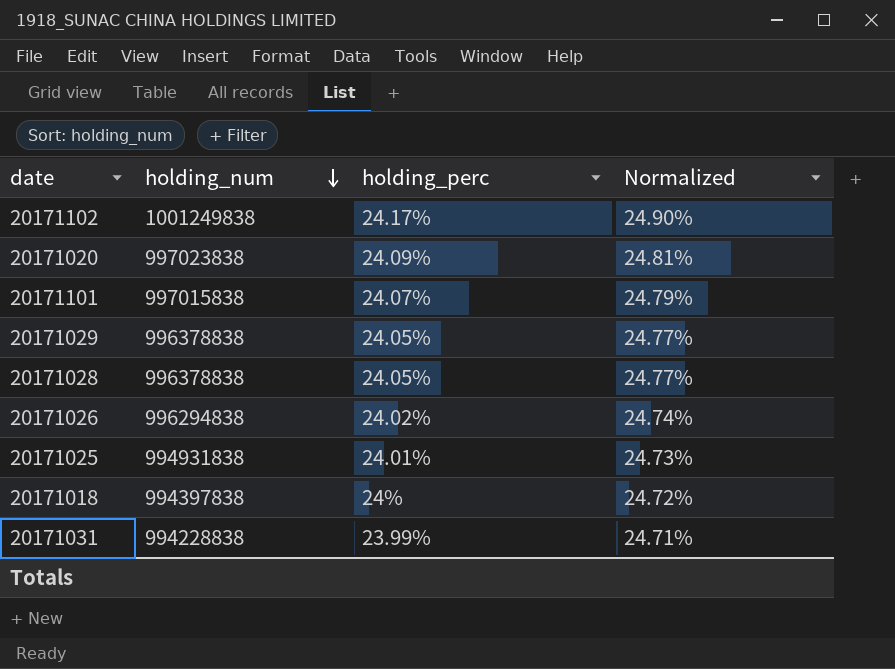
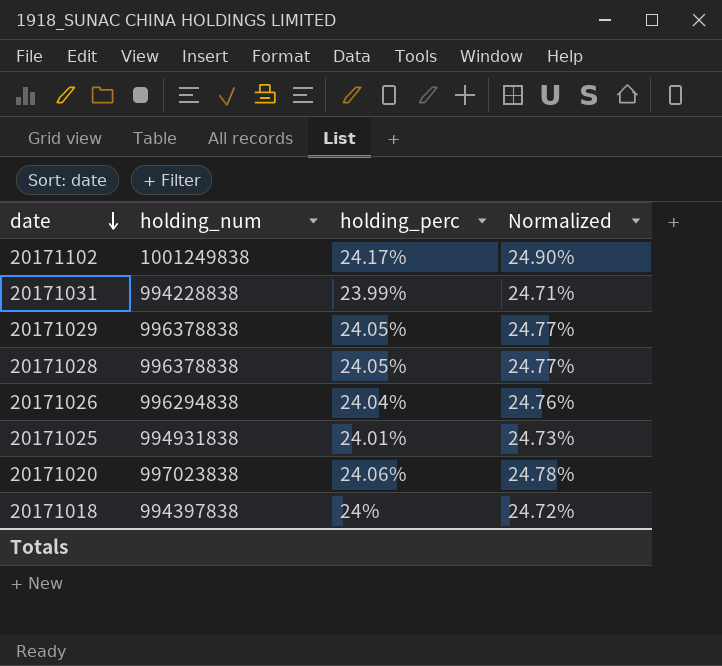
row order: holding_num descending -> date descending
row 20171101: 997015838 | 24.07% | 24.79% -> none
20171026 | holding_perc: 24.02% -> 24.04%
20171026 | Normalized: 24.74% -> 24.76%
20171020 | holding_perc: 24.09% -> 24.06%
20171020 | Normalized: 24.81% -> 24.78%

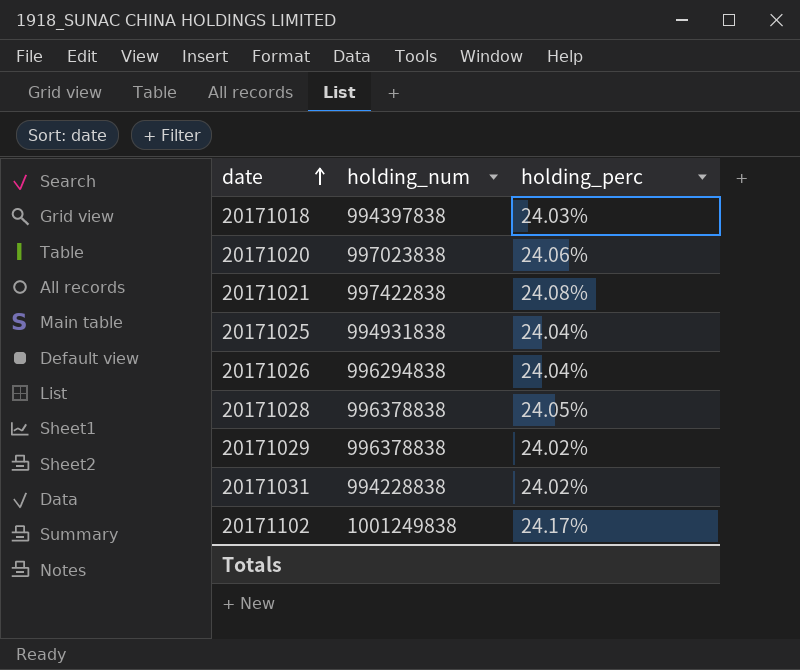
row order: date descending -> date ascending
column Normalized | formula: [holding_perc] * 1.03 -> none
20171018 | holding_perc: 24% -> 24.03%
row 20171021: none -> 997422838 | 24.08%
20171025 | holding_perc: 24.01% -> 24.04%
20171029 | holding_perc: 24.05% -> 24.02%
20171031 | holding_perc: 23.99% -> 24.02%

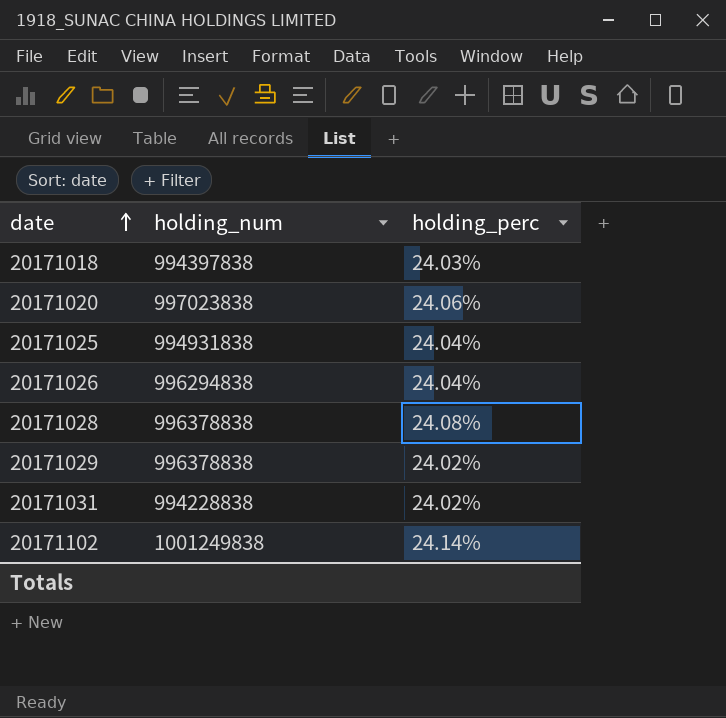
row 20171021: 997422838 | 24.08% -> none
20171028 | holding_perc: 24.05% -> 24.08%
20171102 | holding_perc: 24.17% -> 24.14%

